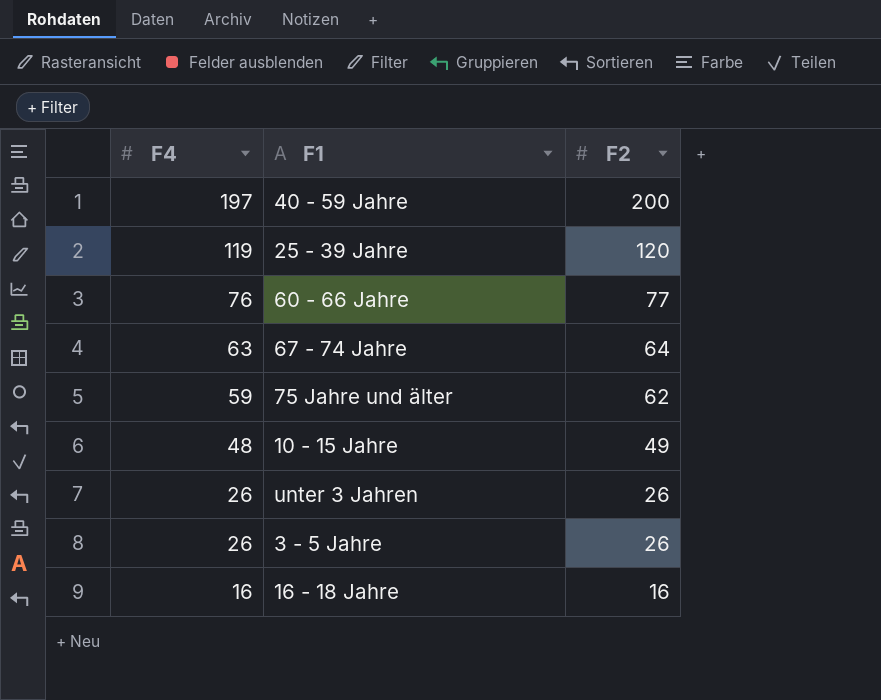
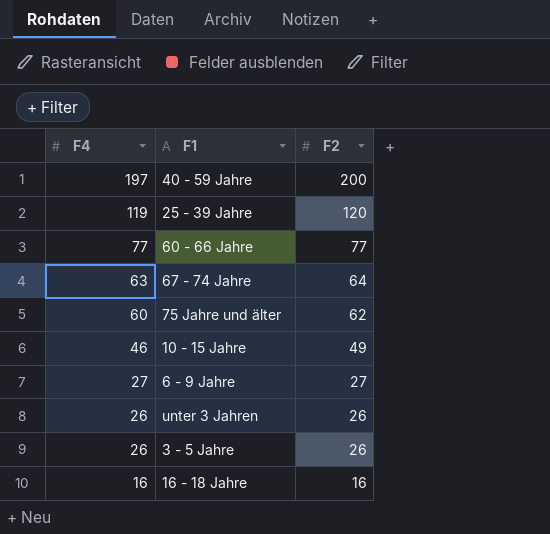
60 - 66 Jahre | F4: 76 -> 77
75 Jahre und älter | F4: 59 -> 60
10 - 15 Jahre | F4: 48 -> 46
row 6 - 9 Jahre: none -> 27 | 27

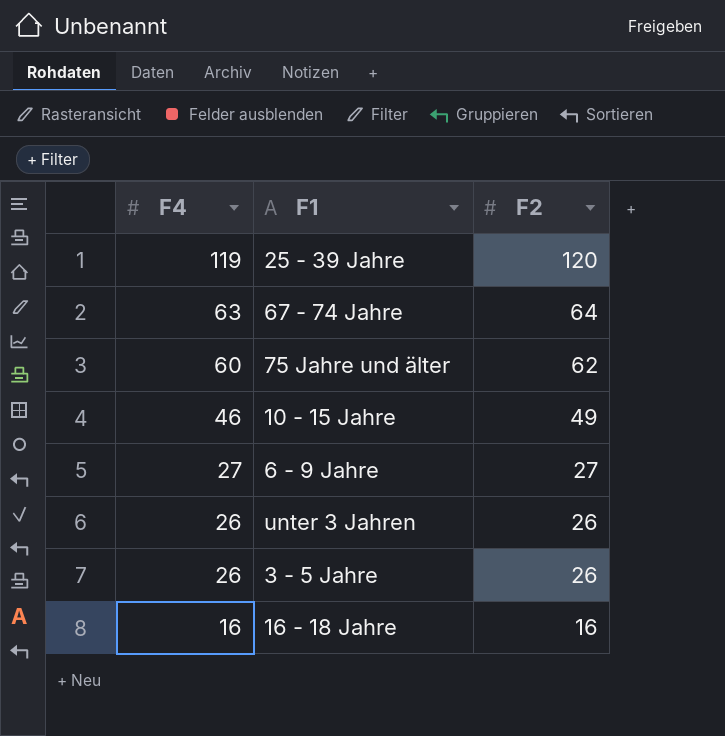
row 40 - 59 Jahre: 197 | 200 -> none
row 60 - 66 Jahre: 77 | 77 -> none

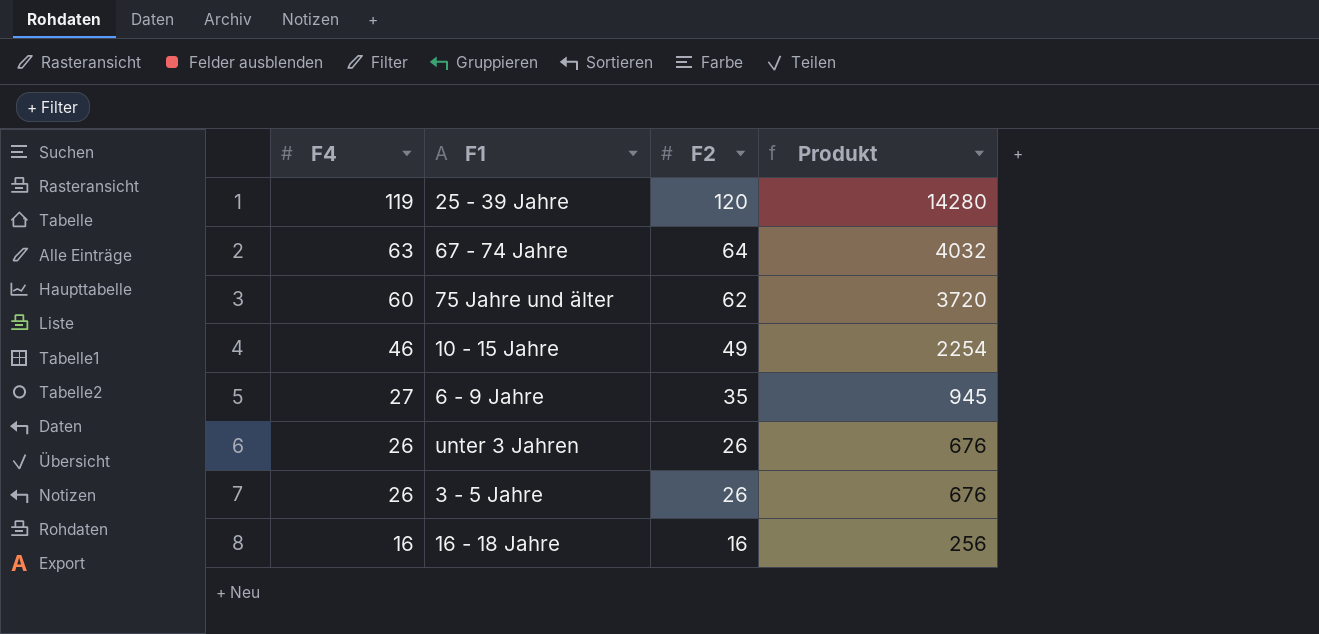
column Produkt | formula: none -> [F4] * [F2]
6 - 9 Jahre | F2: 27 -> 35

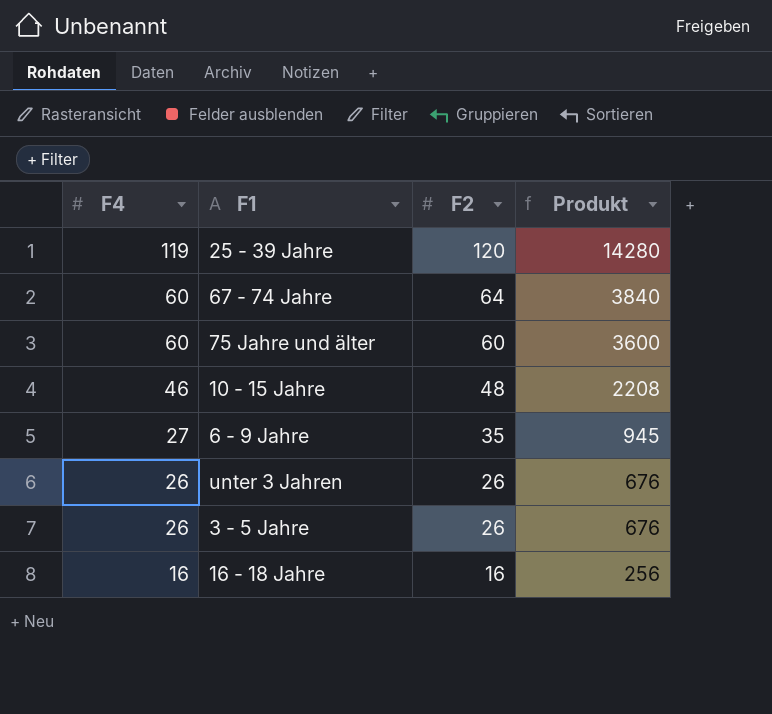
67 - 74 Jahre | F4: 63 -> 60
67 - 74 Jahre | Produkt: 4032 -> 3840
75 Jahre und älter | F2: 62 -> 60
75 Jahre und älter | Produkt: 3720 -> 3600
10 - 15 Jahre | F2: 49 -> 48
10 - 15 Jahre | Produkt: 2254 -> 2208

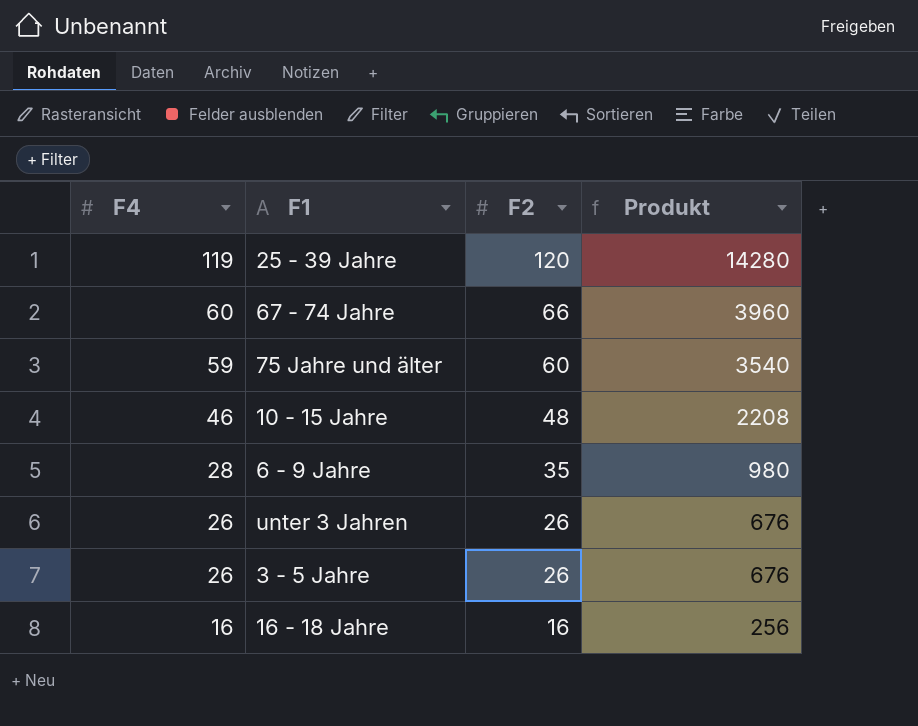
67 - 74 Jahre | F2: 64 -> 66
67 - 74 Jahre | Produkt: 3840 -> 3960
75 Jahre und älter | F4: 60 -> 59
75 Jahre und älter | Produkt: 3600 -> 3540
6 - 9 Jahre | F4: 27 -> 28
6 - 9 Jahre | Produkt: 945 -> 980

